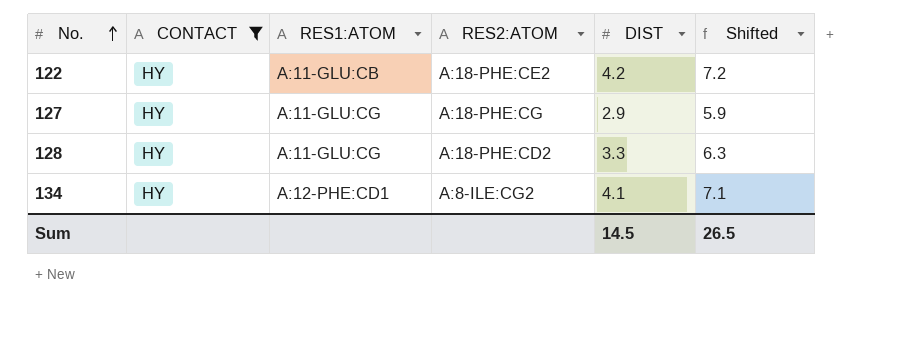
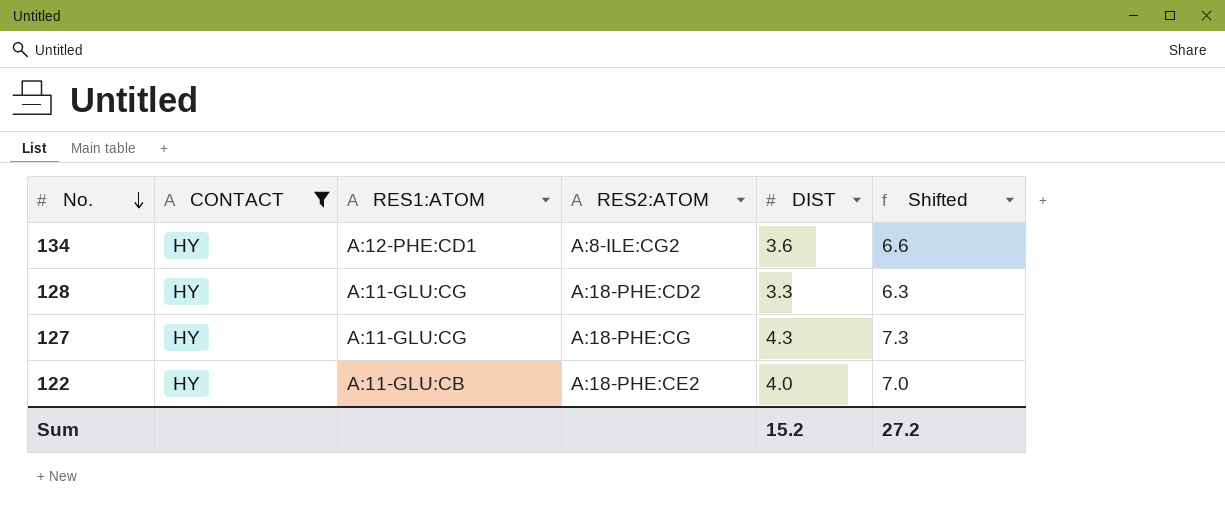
row order: No. ascending -> No. descending
134 | DIST: 4.1 -> 3.6
134 | Shifted: 7.1 -> 6.6
127 | DIST: 2.9 -> 4.3
127 | Shifted: 5.9 -> 7.3
122 | DIST: 4.2 -> 4.0
122 | Shifted: 7.2 -> 7.0
Sum | DIST: 14.5 -> 15.2
Sum | Shifted: 26.5 -> 27.2

